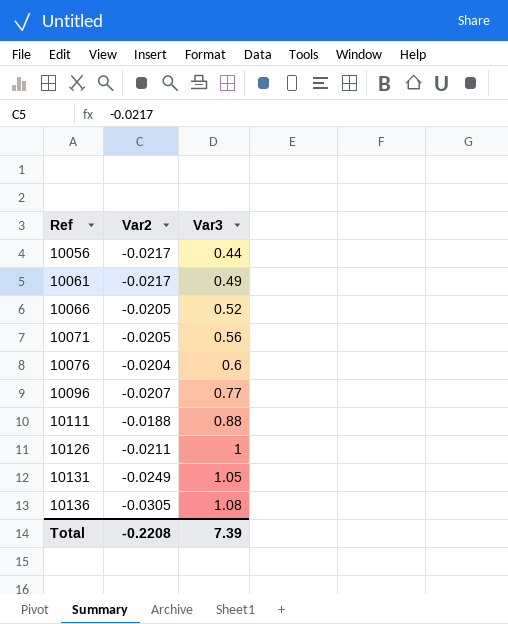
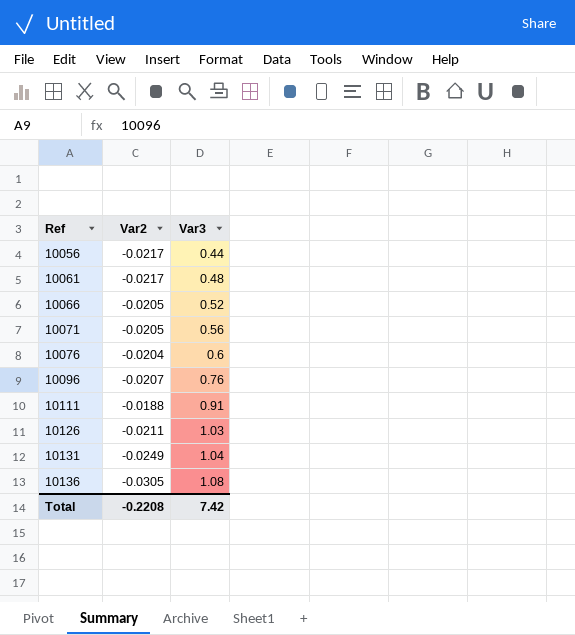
10061 | Var3: 0.49 -> 0.48
10096 | Var3: 0.77 -> 0.76
10111 | Var3: 0.88 -> 0.91
10126 | Var3: 1 -> 1.03
10131 | Var3: 1.05 -> 1.04
Total | Var3: 7.39 -> 7.42

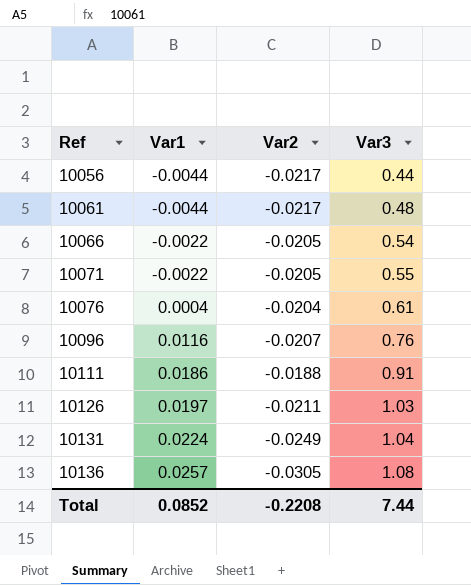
column Var1 | position: none -> 2
10066 | Var3: 0.52 -> 0.54
10071 | Var3: 0.56 -> 0.55
10076 | Var3: 0.6 -> 0.61
Total | Var3: 7.42 -> 7.44

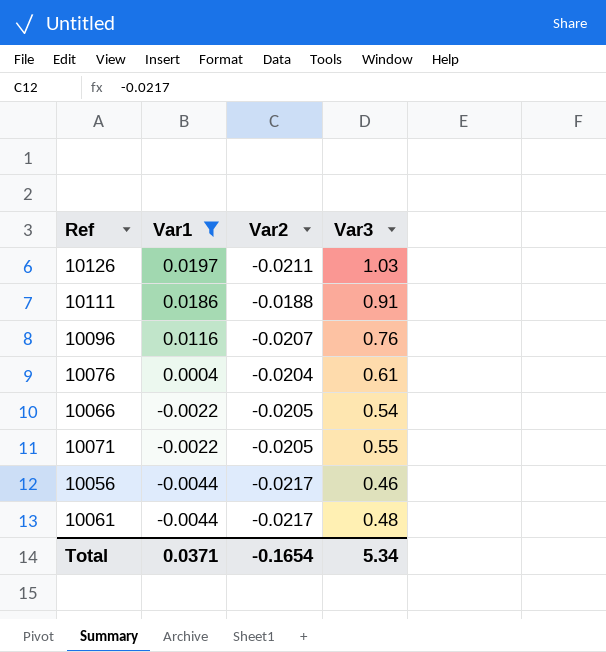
filter: none -> Var1 <= 0.0197
row order: Ref ascending -> Var1 descending
10056 | Var3: 0.44 -> 0.46
Total | Var1: 0.0852 -> 0.0371
Total | Var2: -0.2208 -> -0.1654
Total | Var3: 7.44 -> 5.34

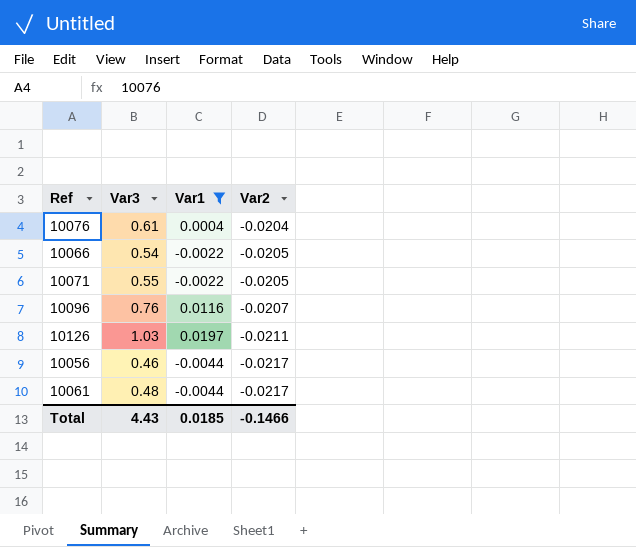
row order: Var1 descending -> Var2 descending
column Var3 | position: 4 -> 2
row 10111: 0.0186 | -0.0188 | 0.91 -> none
Total | Var3: 5.34 -> 4.43
Total | Var1: 0.0371 -> 0.0185
Total | Var2: -0.1654 -> -0.1466

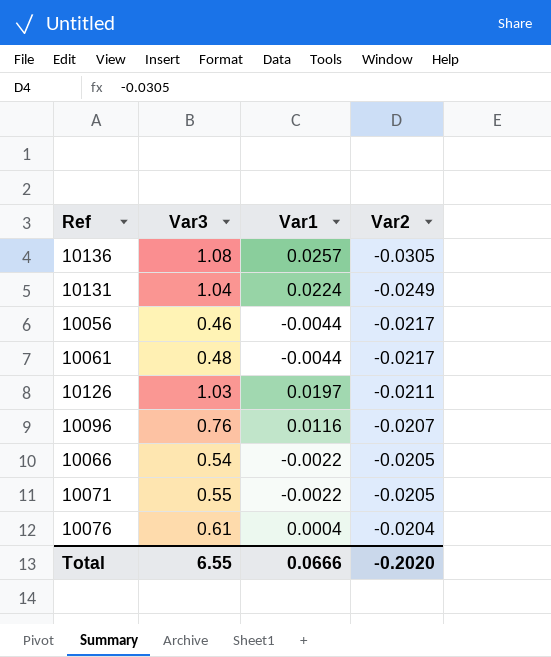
filter: Var1 <= 0.0197 -> none
row order: Var2 descending -> Var2 ascending
Total | Var3: 4.43 -> 6.55
Total | Var1: 0.0185 -> 0.0666
Total | Var2: -0.1466 -> -0.2020

